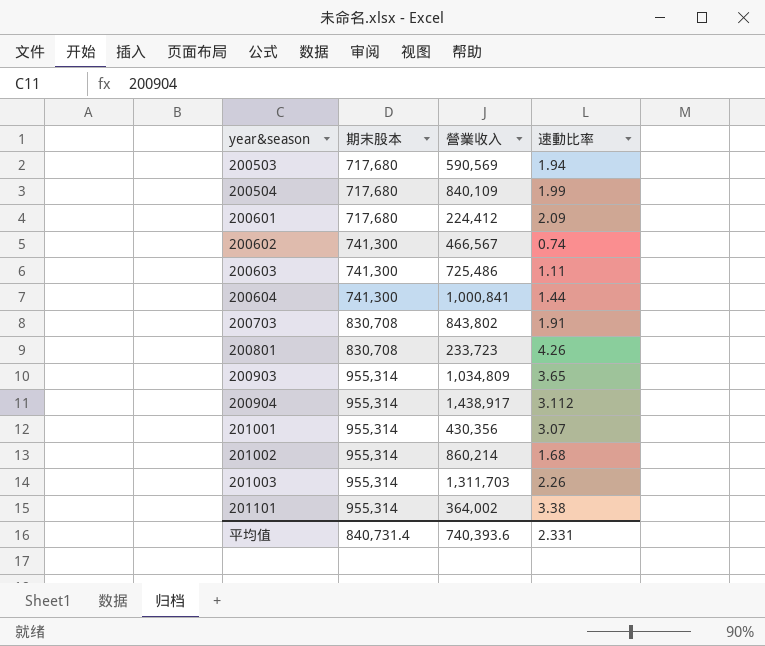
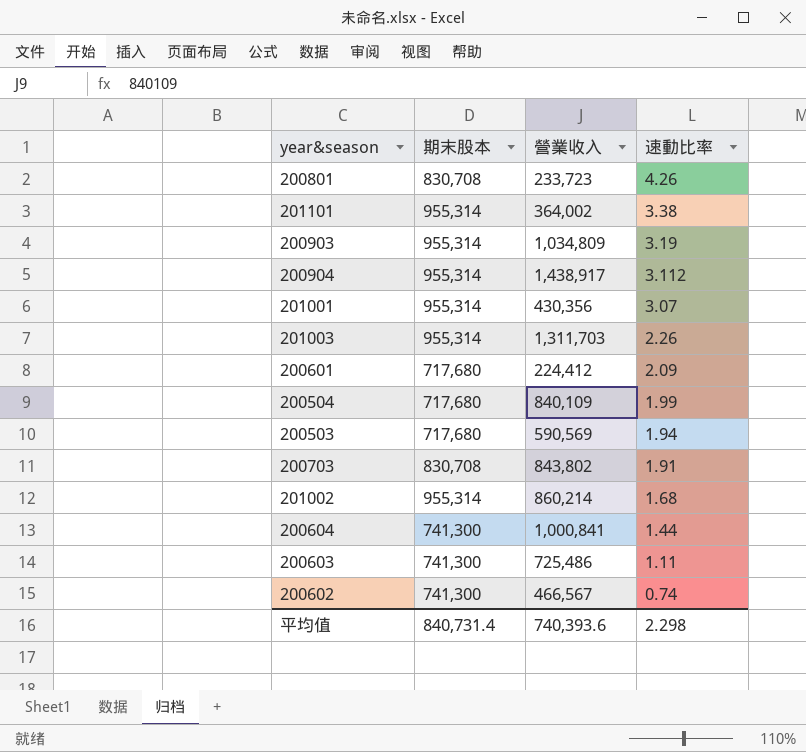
row order: year&season ascending -> 速動比率 descending
200903 | 速動比率: 3.65 -> 3.19
平均值 | 速動比率: 2.331 -> 2.298

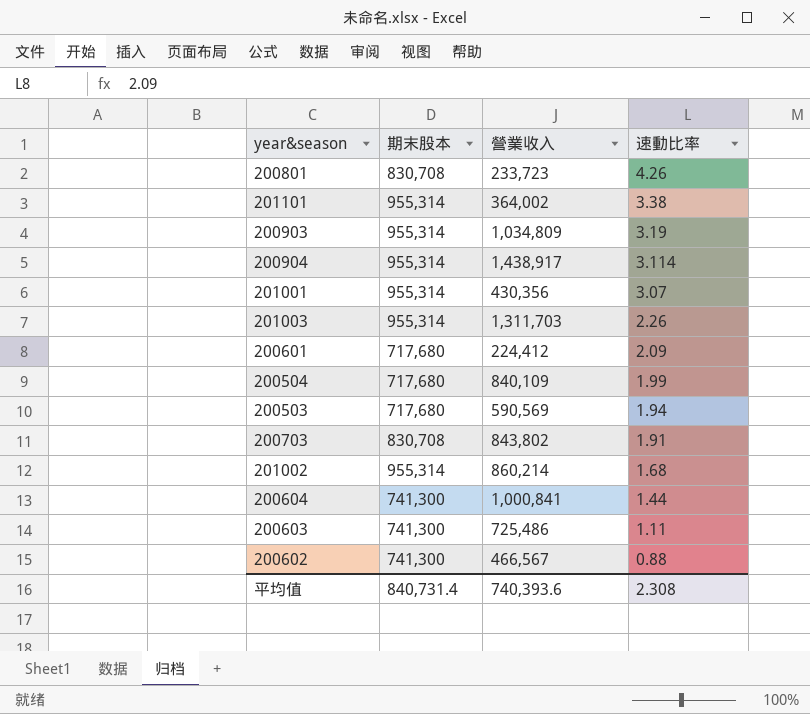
200904 | 速動比率: 3.112 -> 3.114
200602 | 速動比率: 0.74 -> 0.88
平均值 | 速動比率: 2.298 -> 2.308

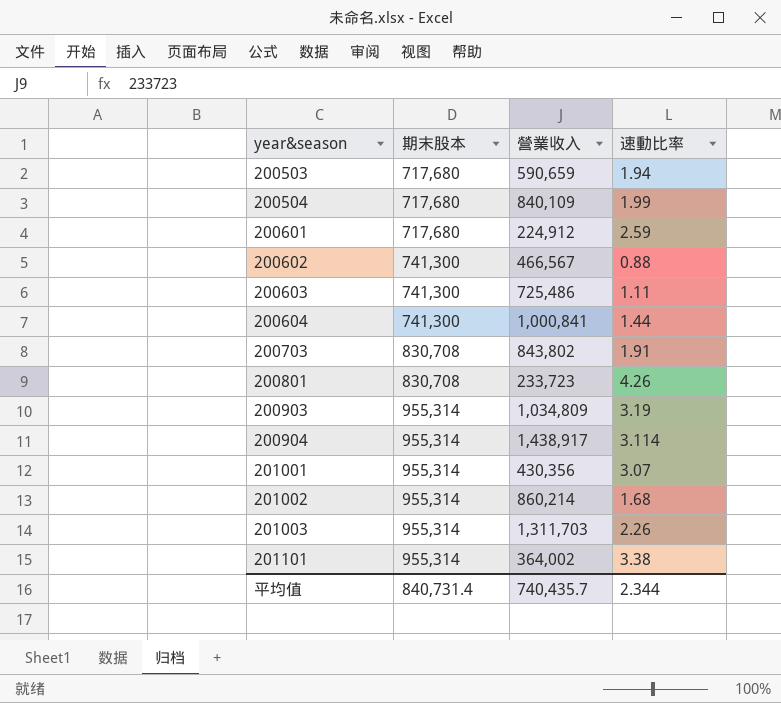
row order: 速動比率 descending -> year&season ascending
200503 | 營業收入: 590,569 -> 590,659
200601 | 營業收入: 224,412 -> 224,912
200601 | 速動比率: 2.09 -> 2.59
平均值 | 營業收入: 740,393.6 -> 740,435.7
平均值 | 速動比率: 2.308 -> 2.344

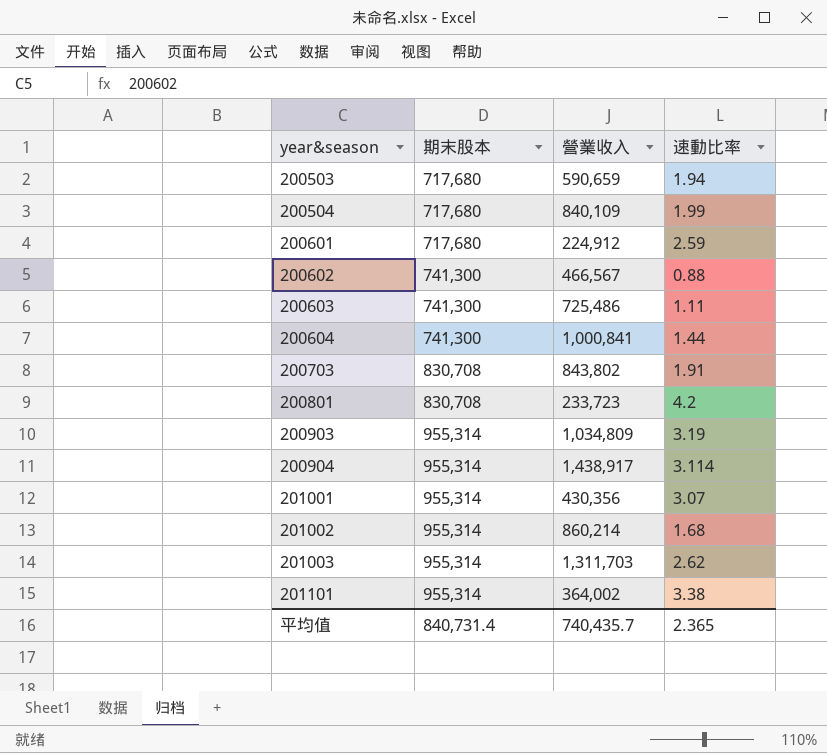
200801 | 速動比率: 4.26 -> 4.2
201003 | 速動比率: 2.26 -> 2.62
平均值 | 速動比率: 2.344 -> 2.365

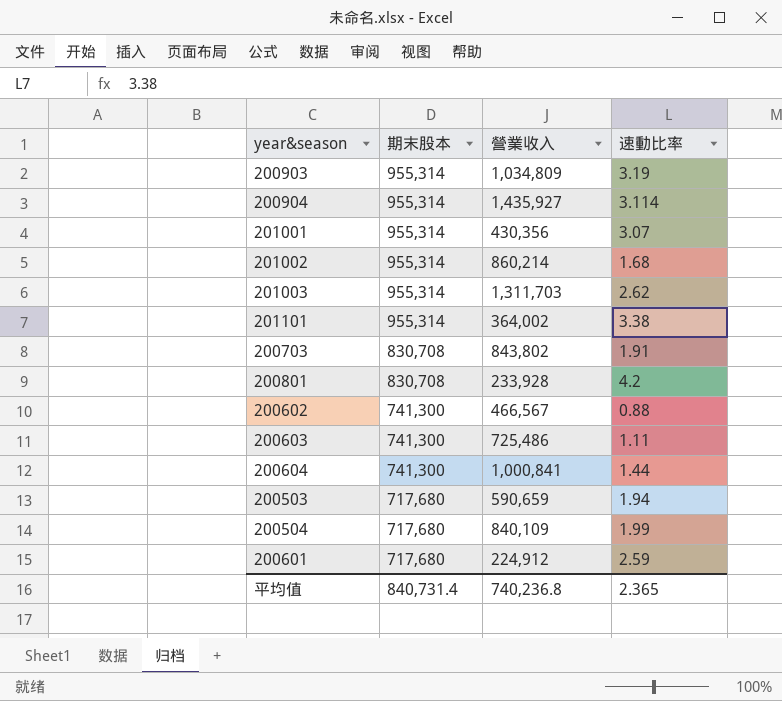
row order: year&season ascending -> 期末股本 descending
200904 | 營業收入: 1,438,917 -> 1,435,927
200801 | 營業收入: 233,723 -> 233,928
平均值 | 營業收入: 740,435.7 -> 740,236.8

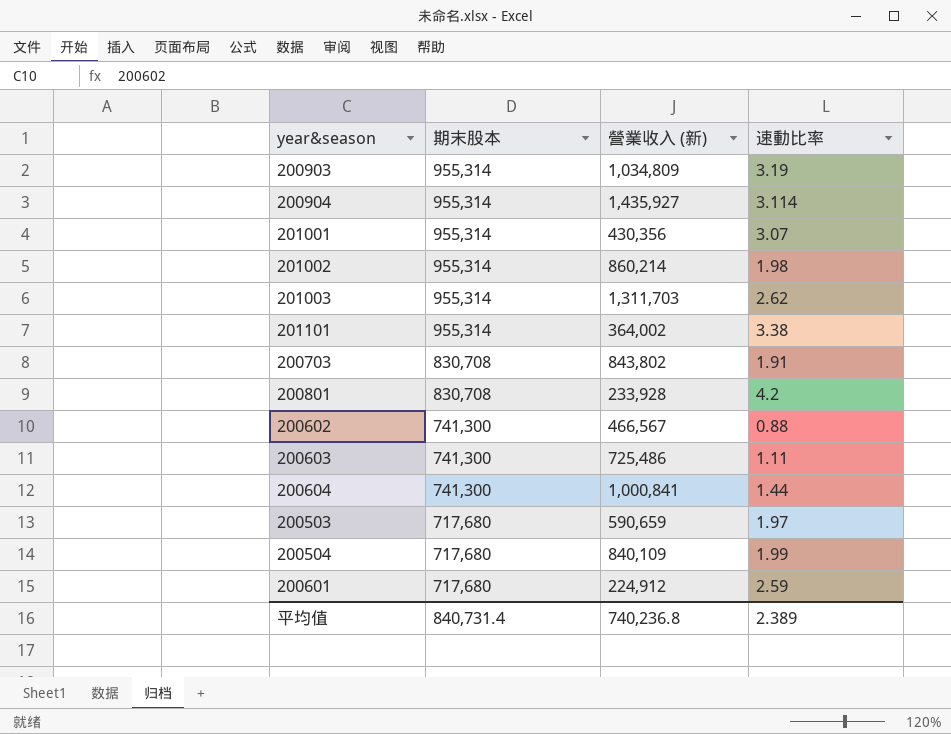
column name: 營業收入 -> 營業收入 (新)
201002 | 速動比率: 1.68 -> 1.98
200503 | 速動比率: 1.94 -> 1.97
平均值 | 速動比率: 2.365 -> 2.389

